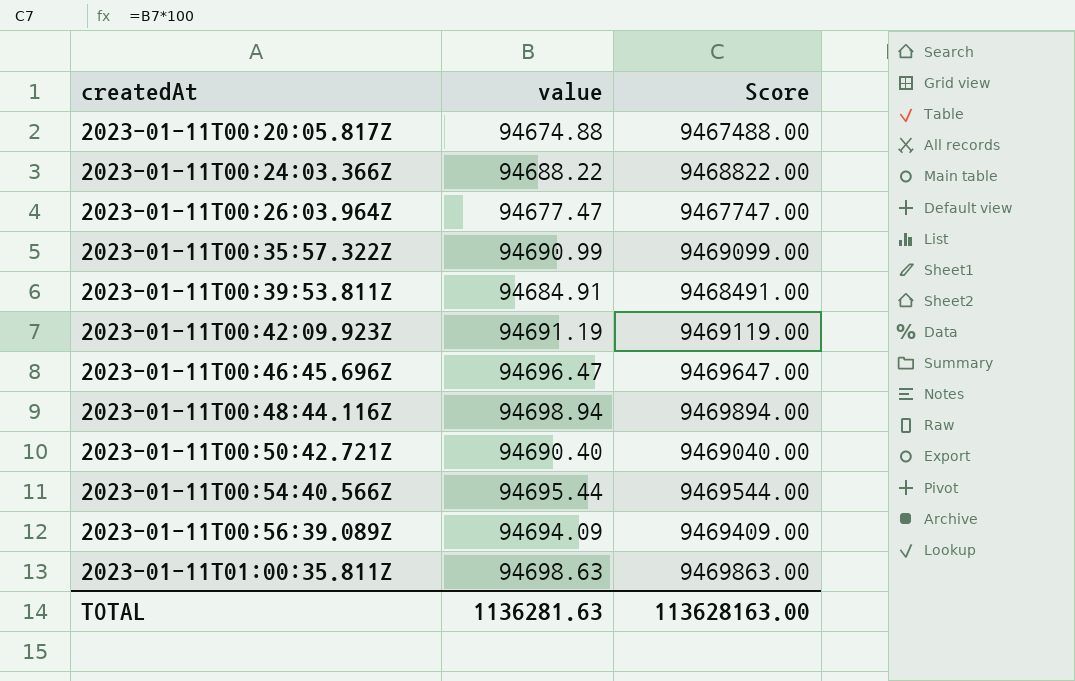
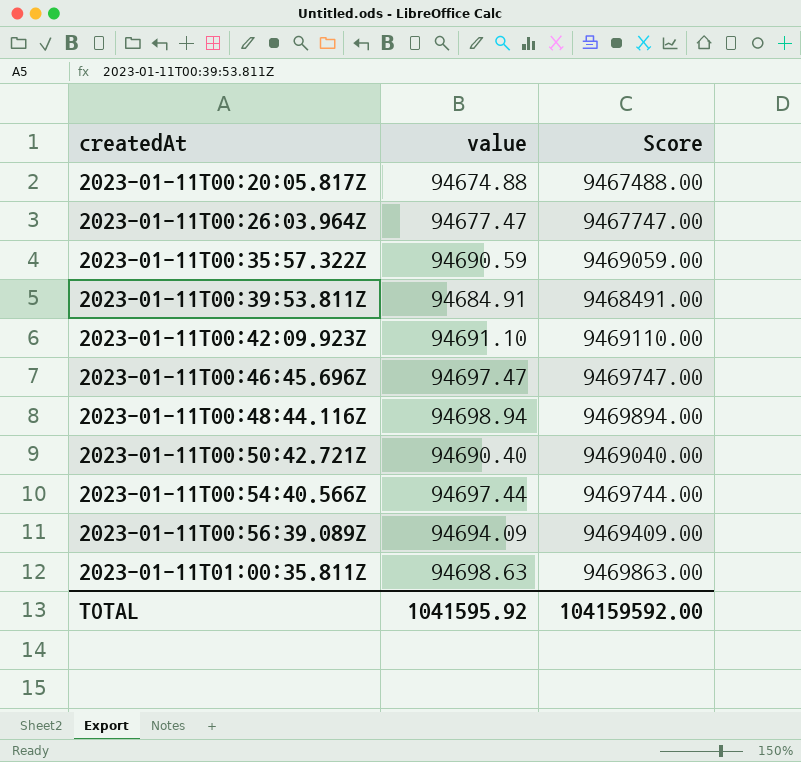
row 2023-01-11T00:24:03.366Z: 94688.22 | 9468822.00 -> none
2023-01-11T00:35:57.322Z | value: 94690.99 -> 94690.59
2023-01-11T00:35:57.322Z | Score: 9469099.00 -> 9469059.00
2023-01-11T00:42:09.923Z | value: 94691.19 -> 94691.10
2023-01-11T00:42:09.923Z | Score: 9469119.00 -> 9469110.00
2023-01-11T00:46:45.696Z | value: 94696.47 -> 94697.47
2023-01-11T00:46:45.696Z | Score: 9469647.00 -> 9469747.00
2023-01-11T00:54:40.566Z | value: 94695.44 -> 94697.44
2023-01-11T00:54:40.566Z | Score: 9469544.00 -> 9469744.00
TOTAL | value: 1136281.63 -> 1041595.92
TOTAL | Score: 113628163.00 -> 104159592.00

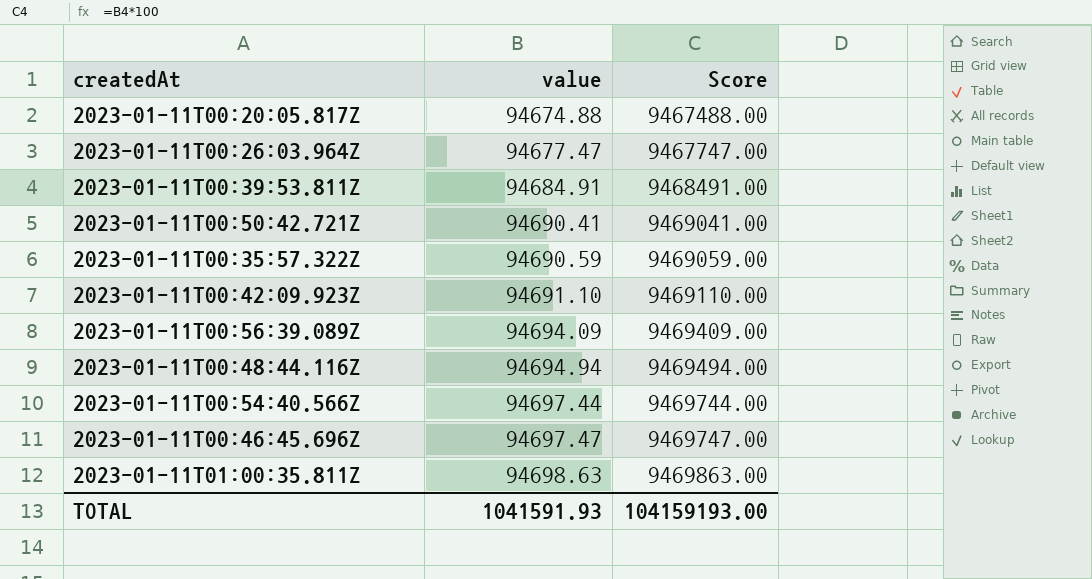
row order: createdAt ascending -> value ascending
2023-01-11T00:50:42.721Z | value: 94690.40 -> 94690.41
2023-01-11T00:50:42.721Z | Score: 9469040.00 -> 9469041.00
2023-01-11T00:48:44.116Z | value: 94698.94 -> 94694.94
2023-01-11T00:48:44.116Z | Score: 9469894.00 -> 9469494.00
TOTAL | value: 1041595.92 -> 1041591.93
TOTAL | Score: 104159592.00 -> 104159193.00

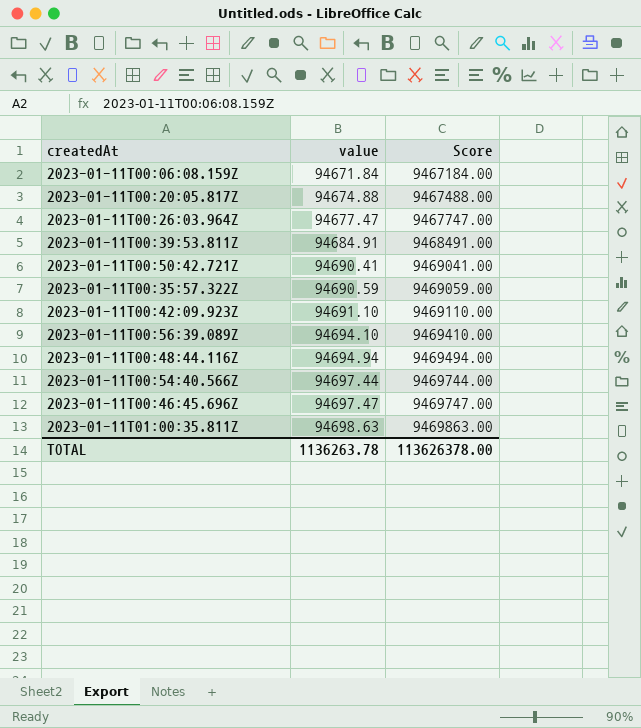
row 2023-01-11T00:06:08.159Z: none -> 94671.84 | 9467184.00
2023-01-11T00:56:39.089Z | value: 94694.09 -> 94694.10
2023-01-11T00:56:39.089Z | Score: 9469409.00 -> 9469410.00
TOTAL | value: 1041591.93 -> 1136263.78
TOTAL | Score: 104159193.00 -> 113626378.00

